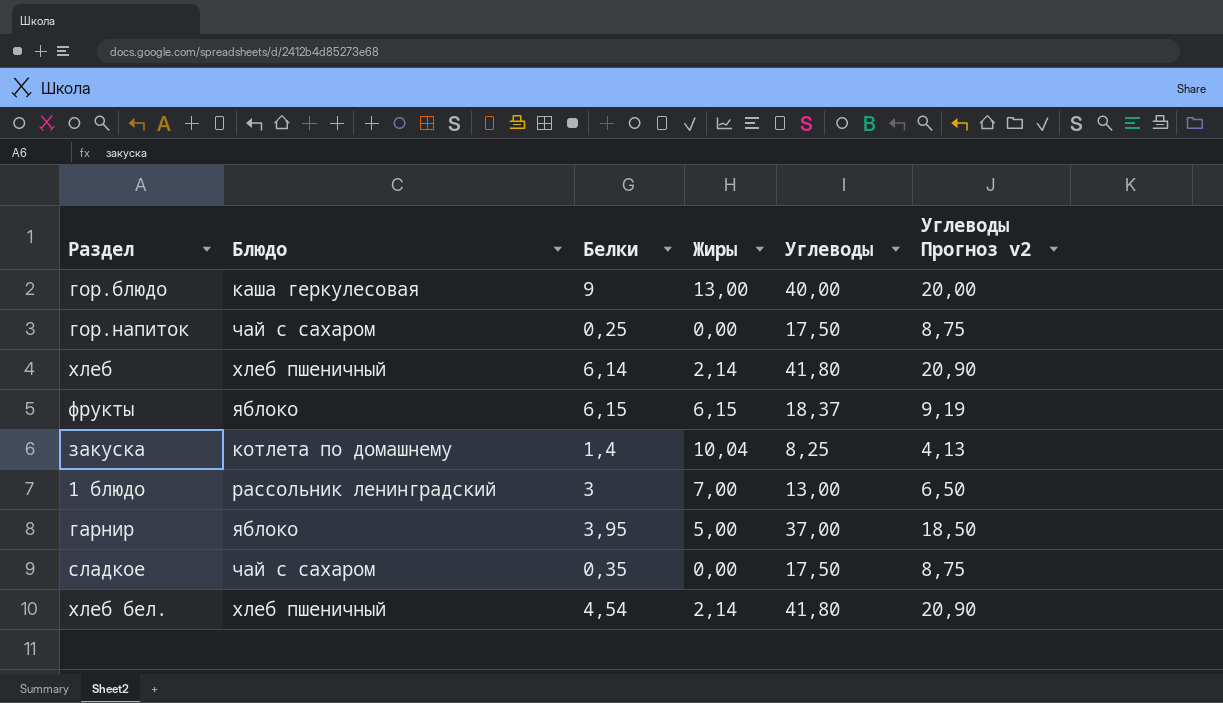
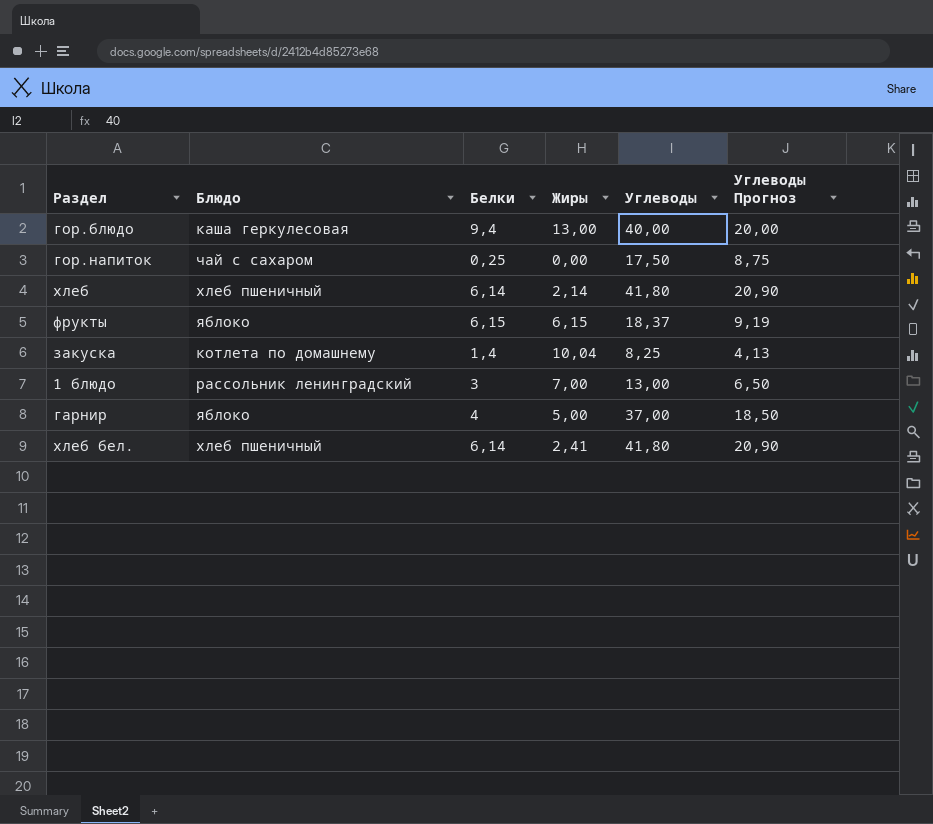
column name: Углеводы Прогноз v2 -> Углеводы Прогноз
row сладкое: чай с сахаром | 0,35 | 0,00 | 17,50 | 8,75 -> none
гор.блюдо | Белки: 9 -> 9,4
гарнир | Белки: 3,95 -> 4
хлеб бел. | Белки: 4,54 -> 6,14
хлеб бел. | Жиры: 2,14 -> 2,41

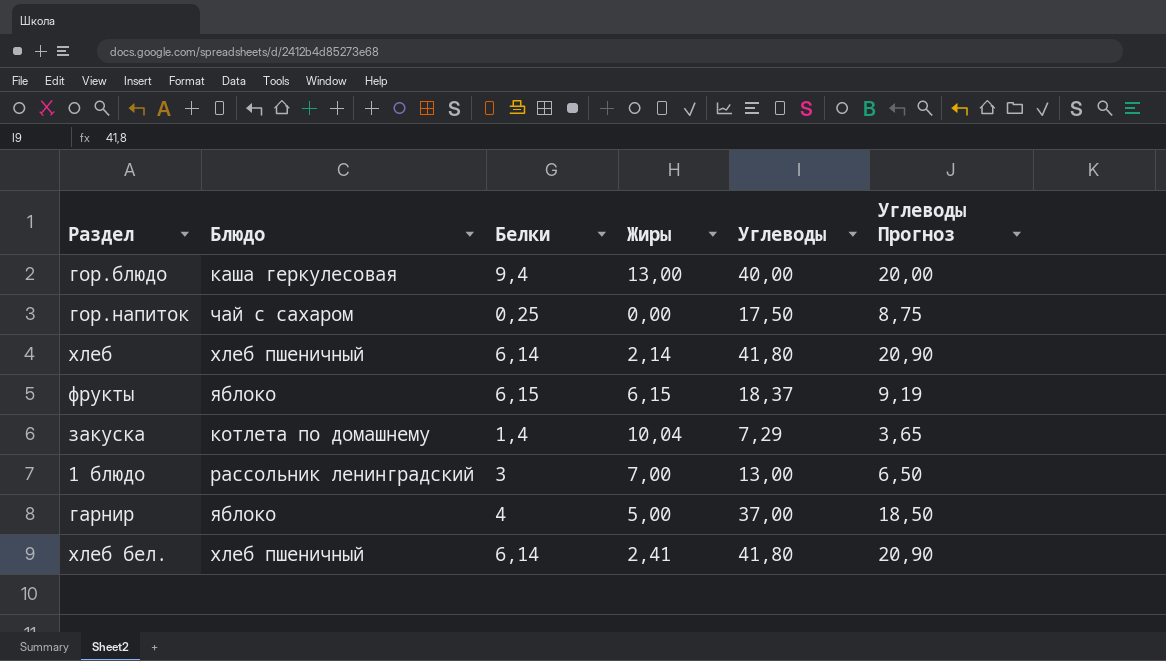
закуска | Углеводы: 8,25 -> 7,29
закуска | Углеводы Прогноз: 4,13 -> 3,65

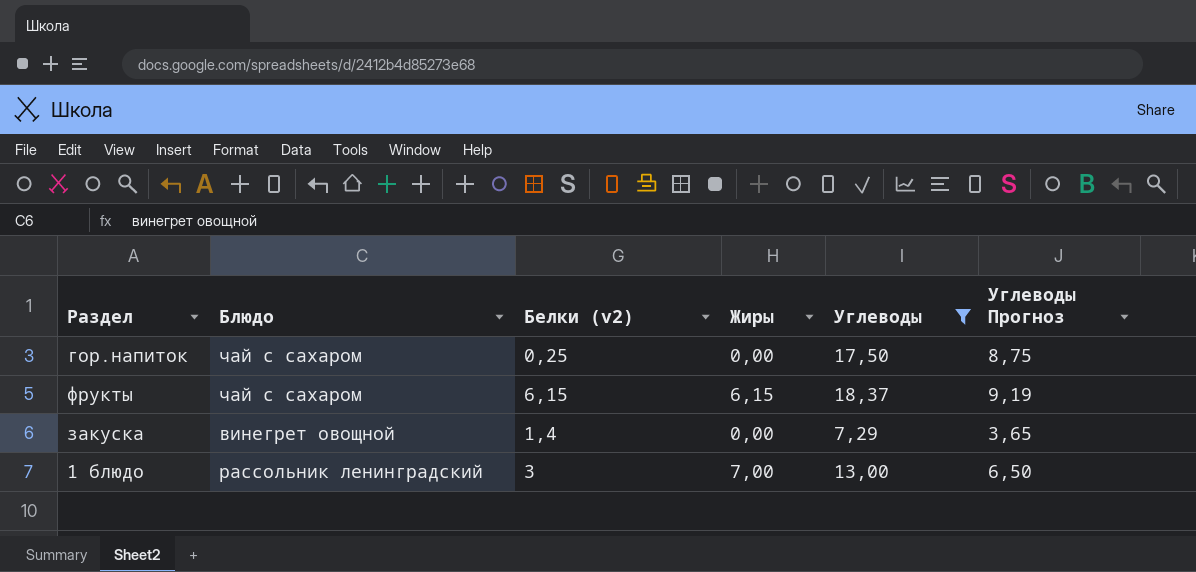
filter: none -> Углеводы <= 18,37
column name: Белки -> Белки (v2)
фрукты | Блюдо: яблоко -> чай с сахаром
закуска | Блюдо: котлета по домашнему -> винегрет овощной
закуска | Жиры: 10,04 -> 0,00

